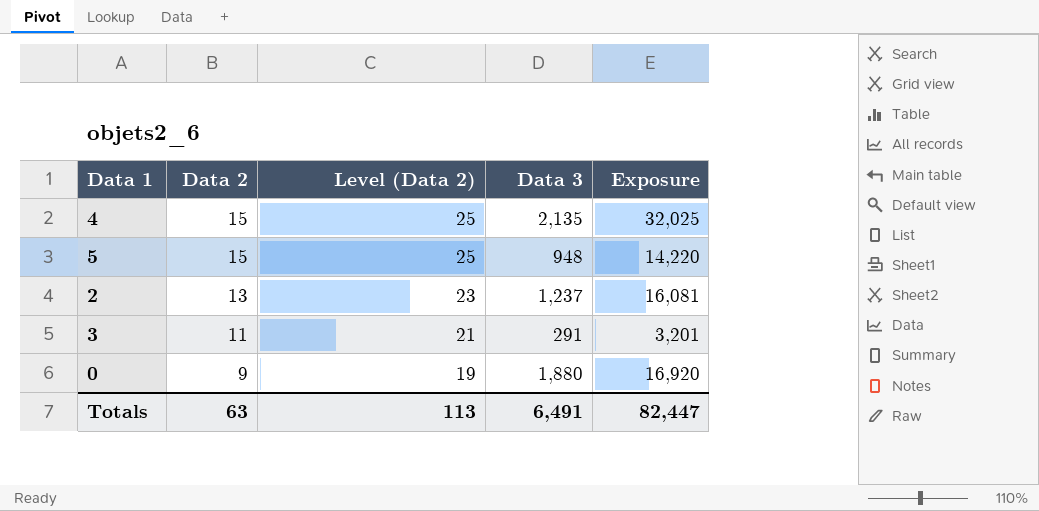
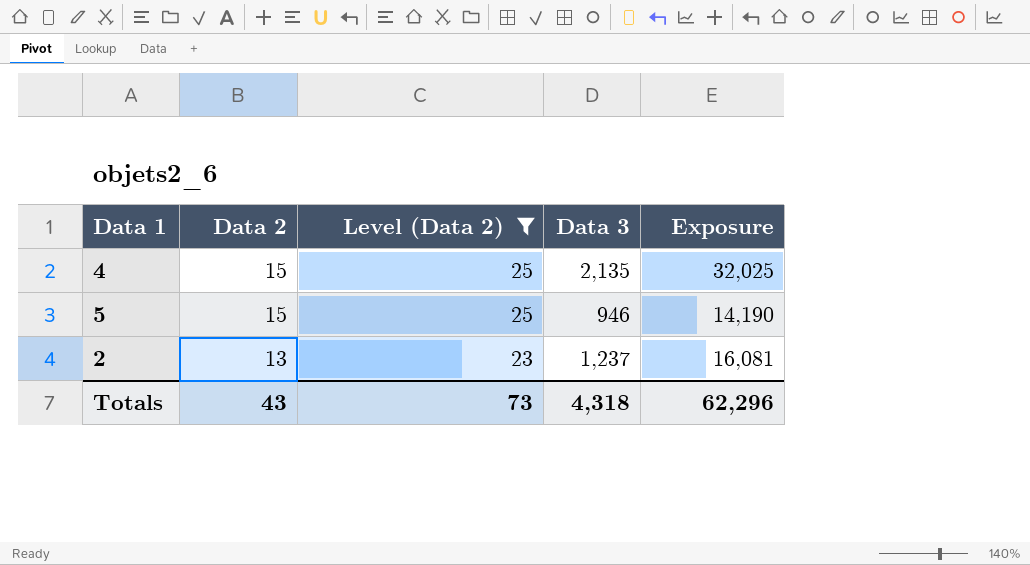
filter: none -> Level (Data 2) >= 23
5 | Data 3: 948 -> 946
5 | Exposure: 14,220 -> 14,190
Totals | Data 2: 63 -> 43
Totals | Level (Data 2): 113 -> 73
Totals | Data 3: 6,491 -> 4,318
Totals | Exposure: 82,447 -> 62,296

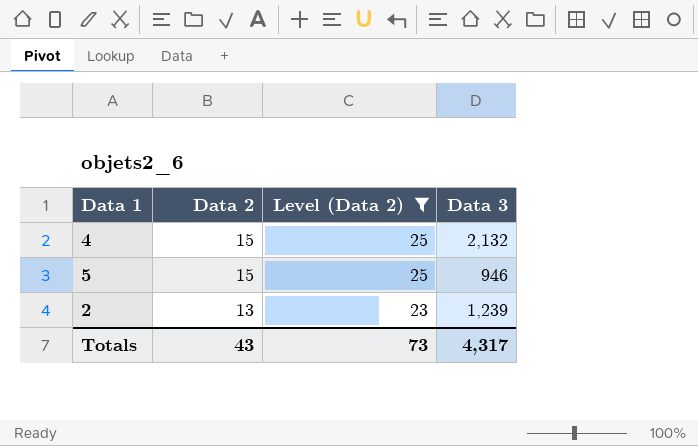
column Exposure | formula: [Data 2] * [Data 3] -> none
4 | Data 3: 2,135 -> 2,132
2 | Data 3: 1,237 -> 1,239
Totals | Data 3: 4,318 -> 4,317

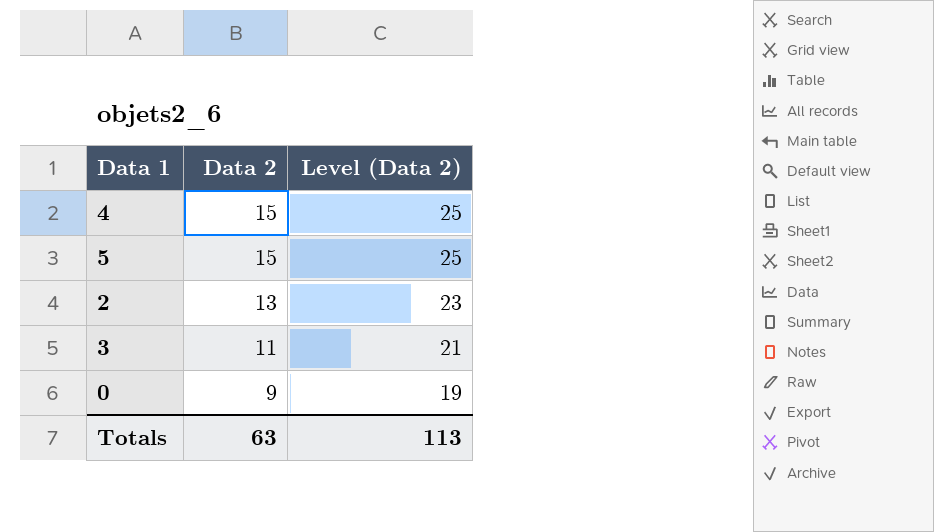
filter: Level (Data 2) >= 23 -> none
column Data 3 | position: 4 -> none
Totals | Data 2: 43 -> 63
Totals | Level (Data 2): 73 -> 113

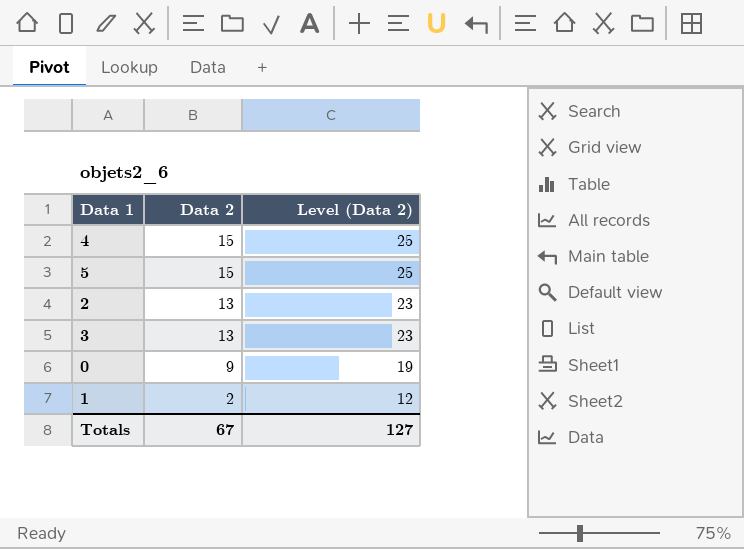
3 | Data 2: 11 -> 13
3 | Level (Data 2): 21 -> 23
row 1: none -> 2 | 12
Totals | Data 2: 63 -> 67
Totals | Level (Data 2): 113 -> 127

